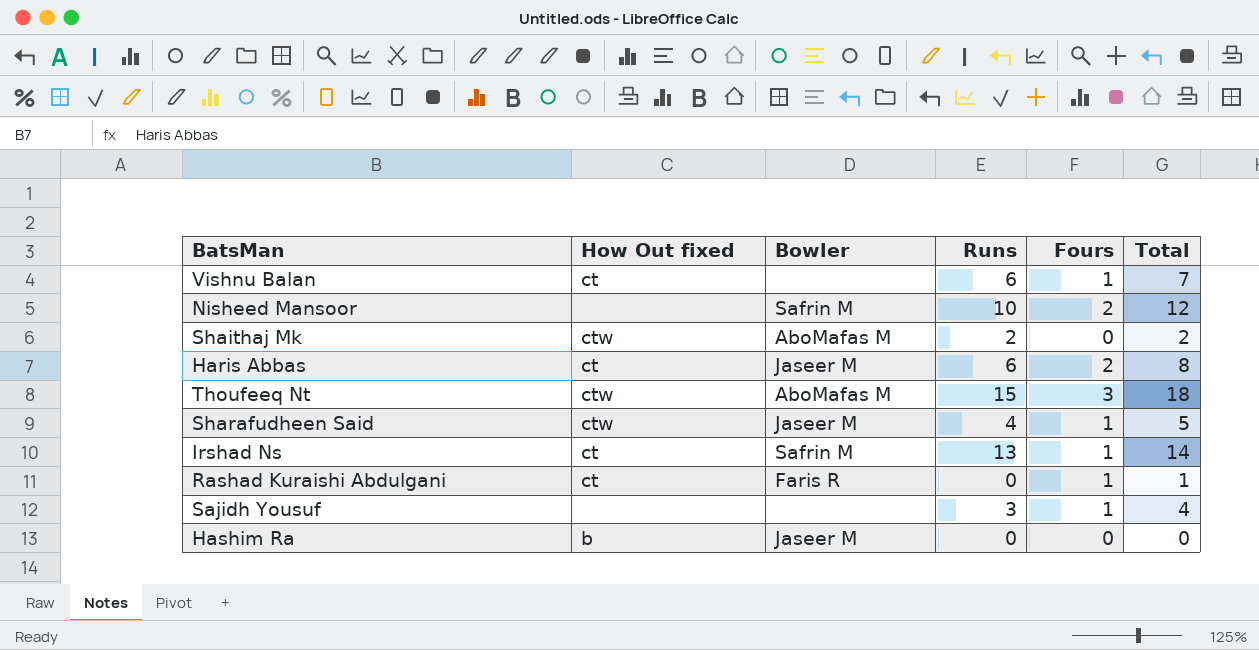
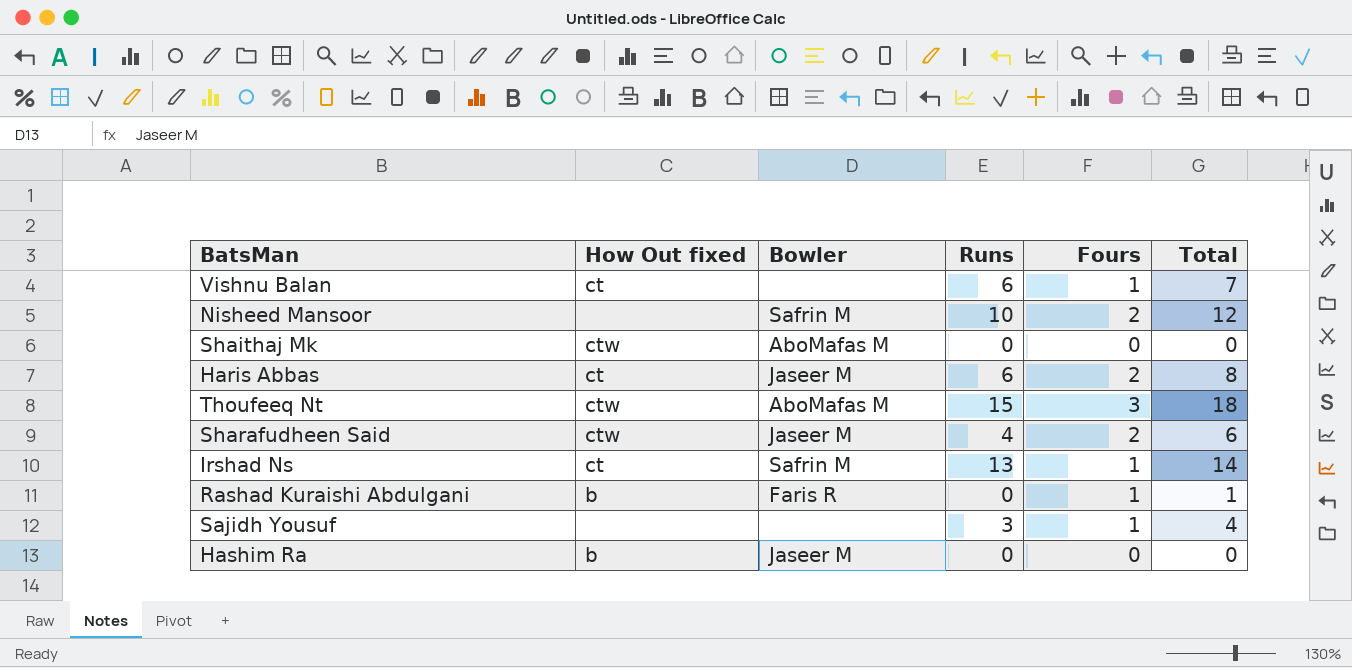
Shaithaj Mk | Runs: 2 -> 0
Shaithaj Mk | Total: 2 -> 0
Sharafudheen Said | Fours: 1 -> 2
Sharafudheen Said | Total: 5 -> 6
Rashad Kuraishi Abdulgani | How Out fixed: ct -> b

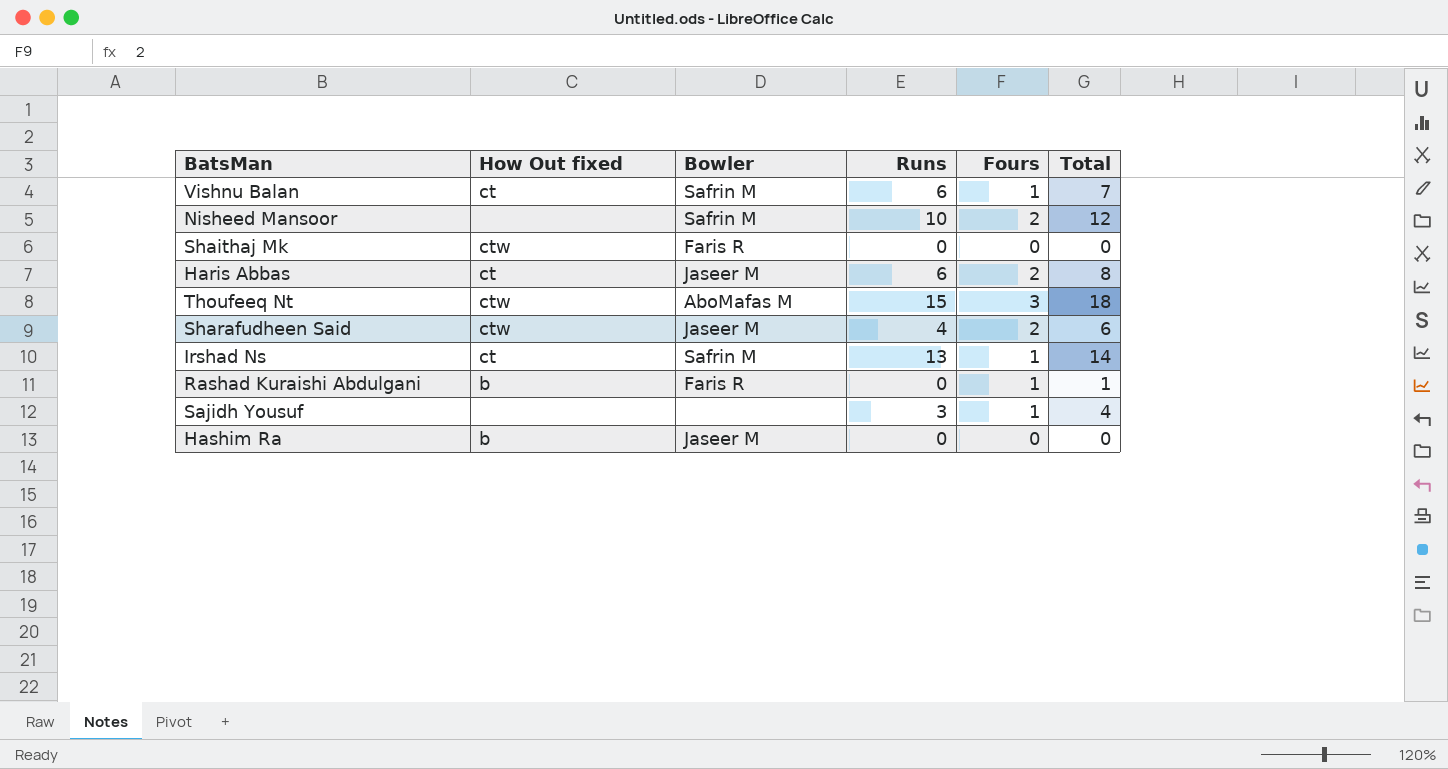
Vishnu Balan | Bowler: none -> Safrin M
Shaithaj Mk | Bowler: AboMafas M -> Faris R

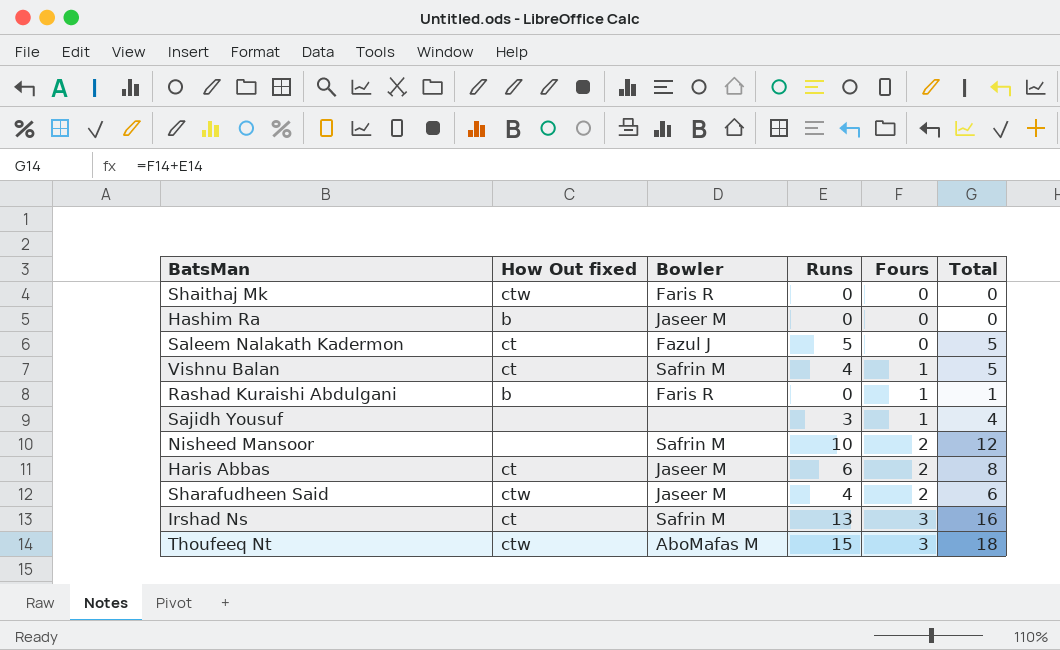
row order: none -> Fours ascending
row Saleem Nalakath Kadermon: none -> ct | Fazul J | 5 | 0 | 5
Vishnu Balan | Runs: 6 -> 4
Vishnu Balan | Total: 7 -> 5
Irshad Ns | Fours: 1 -> 3
Irshad Ns | Total: 14 -> 16

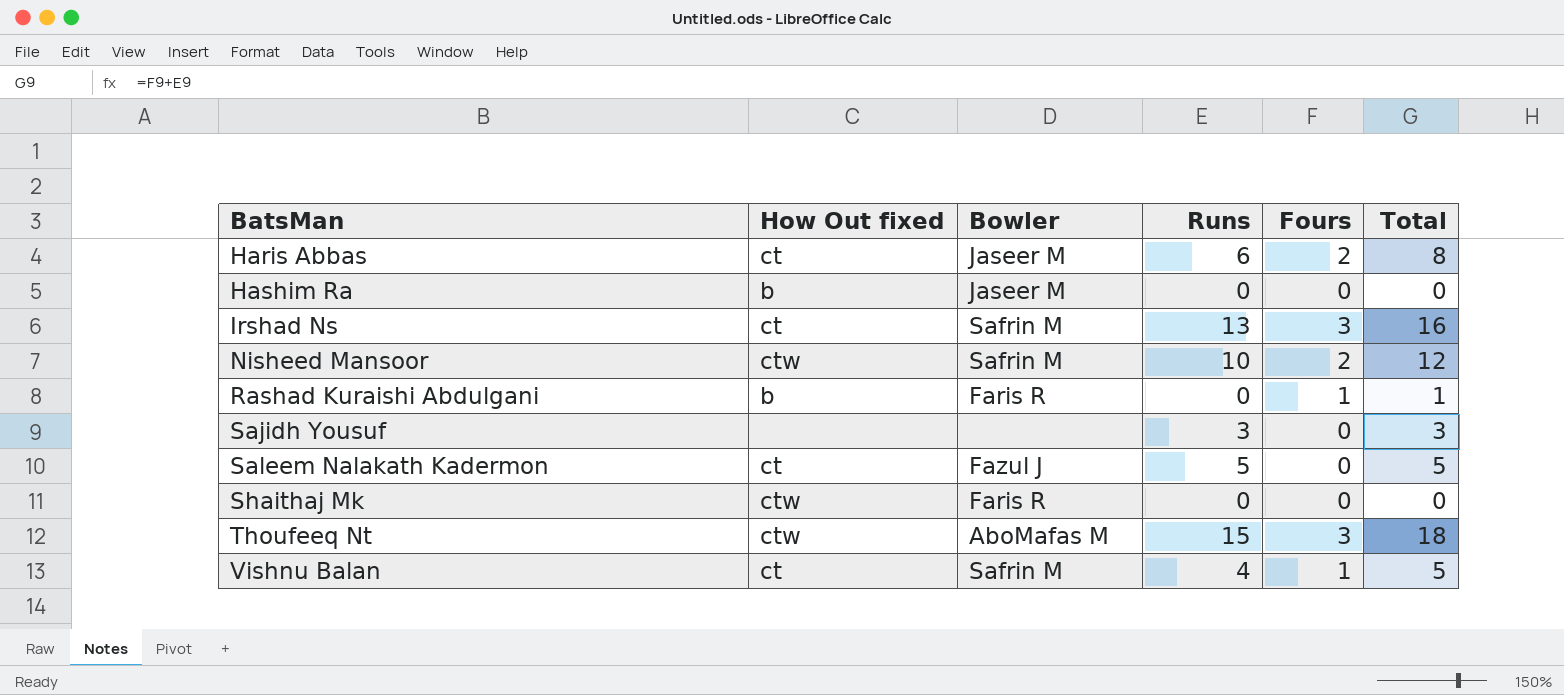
row order: Fours ascending -> BatsMan ascending
row Sharafudheen Said: ctw | Jaseer M | 4 | 2 | 6 -> none
Nisheed Mansoor | How Out fixed: none -> ctw
Sajidh Yousuf | Fours: 1 -> 0
Sajidh Yousuf | Total: 4 -> 3

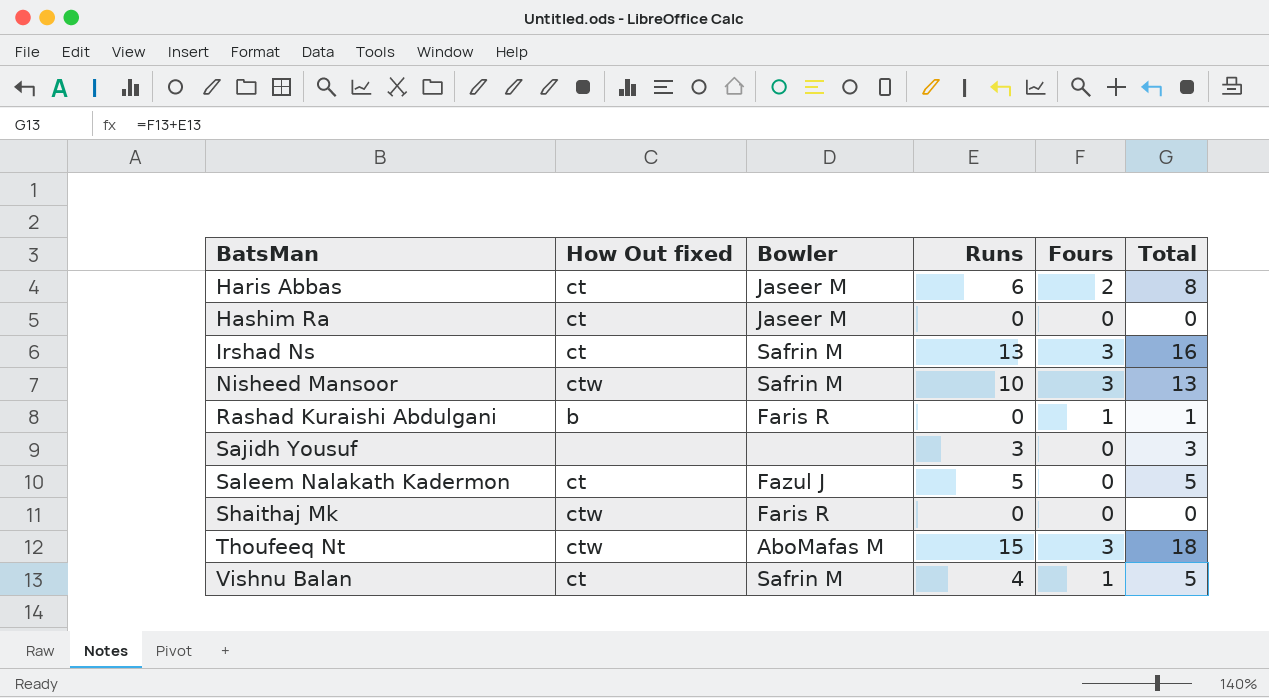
Hashim Ra | How Out fixed: b -> ct
Nisheed Mansoor | Fours: 2 -> 3
Nisheed Mansoor | Total: 12 -> 13

